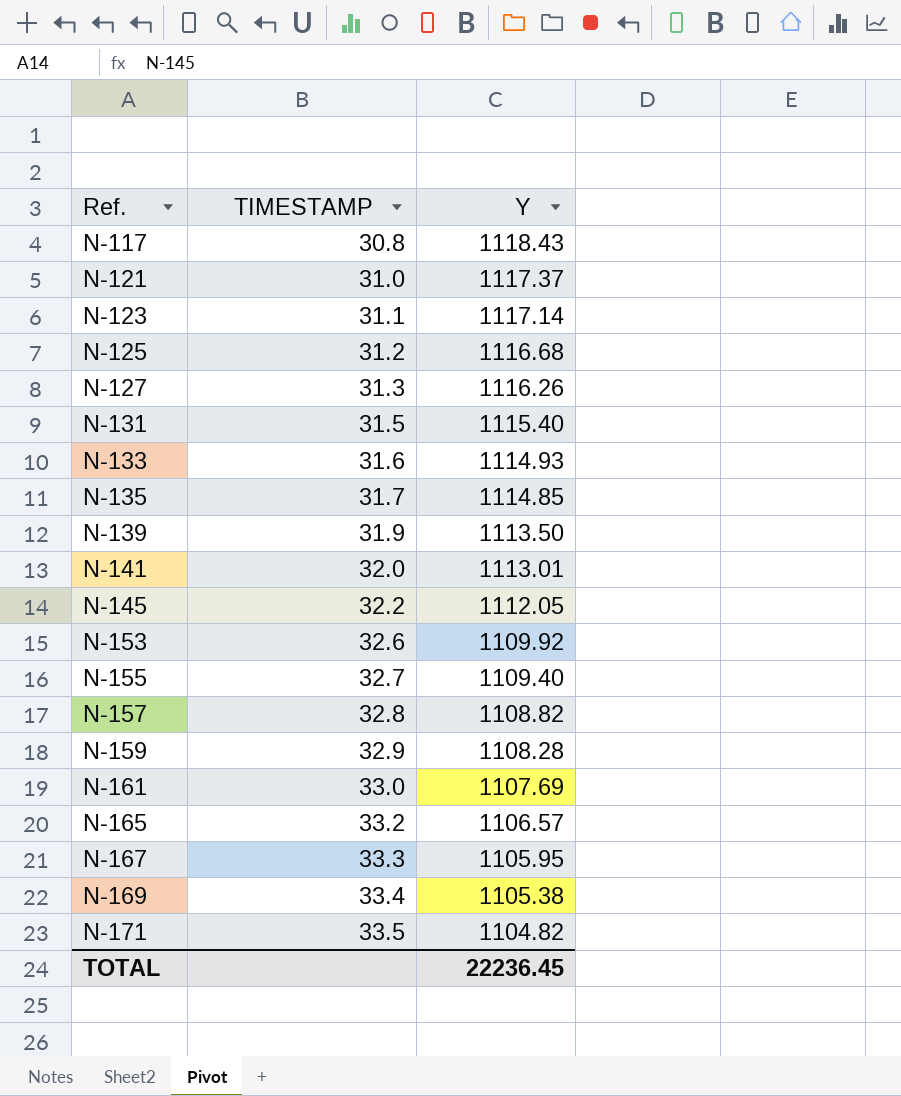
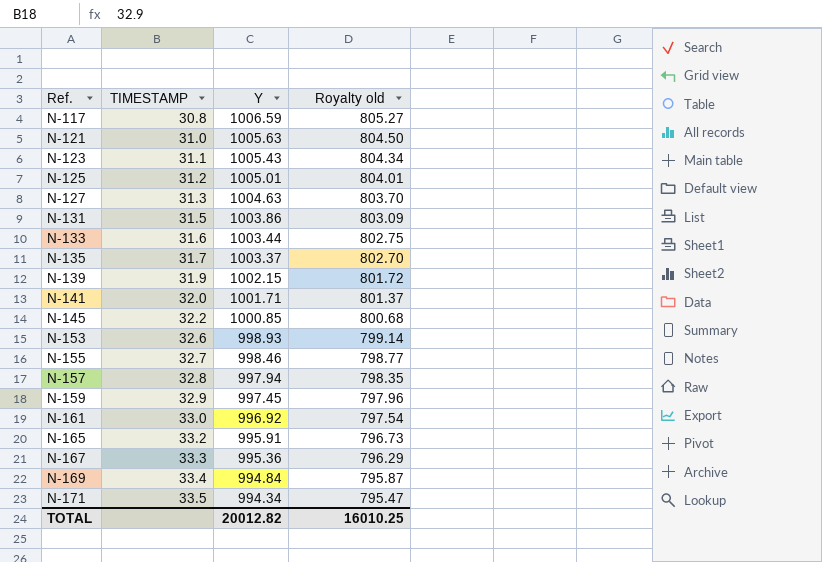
column Royalty old | formula: none -> [Y] * 0.8
N-117 | Y: 1118.43 -> 1006.59
N-121 | Y: 1117.37 -> 1005.63
N-123 | Y: 1117.14 -> 1005.43
N-125 | Y: 1116.68 -> 1005.01
N-127 | Y: 1116.26 -> 1004.63
N-131 | Y: 1115.40 -> 1003.86
N-133 | Y: 1114.93 -> 1003.44
N-135 | Y: 1114.85 -> 1003.37
N-139 | Y: 1113.50 -> 1002.15
N-141 | Y: 1113.01 -> 1001.71
N-145 | Y: 1112.05 -> 1000.85
N-153 | Y: 1109.92 -> 998.93
N-155 | Y: 1109.40 -> 998.46
N-157 | Y: 1108.82 -> 997.94
N-159 | Y: 1108.28 -> 997.45
N-161 | Y: 1107.69 -> 996.92
N-165 | Y: 1106.57 -> 995.91
N-167 | Y: 1105.95 -> 995.36
N-169 | Y: 1105.38 -> 994.84
N-171 | Y: 1104.82 -> 994.34
TOTAL | Y: 22236.45 -> 20012.82

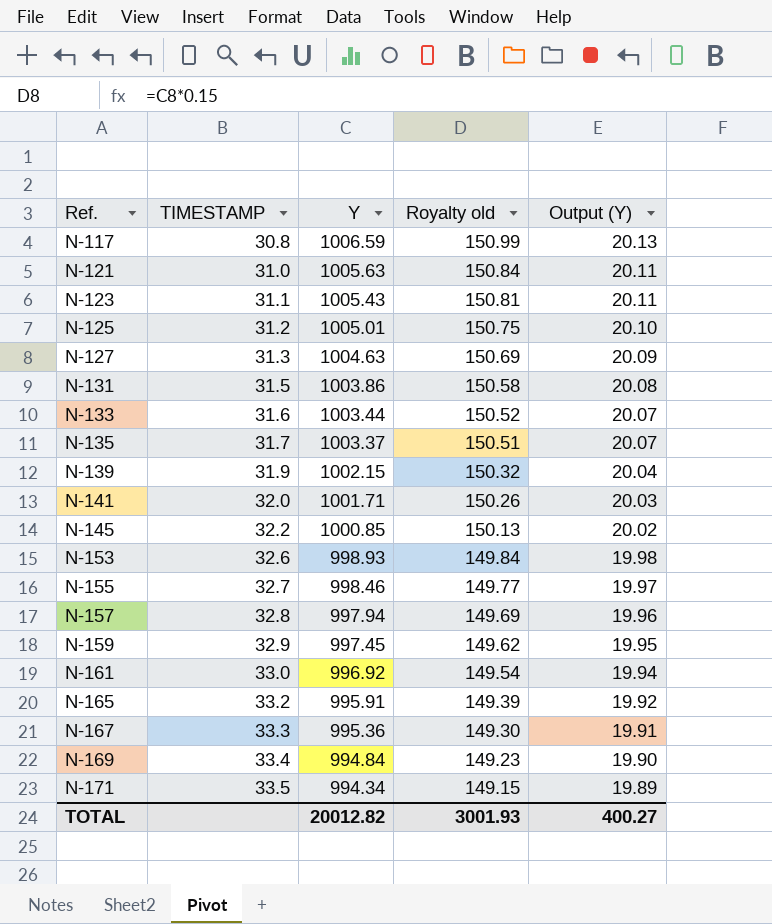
column Royalty old | formula: [Y] * 0.8 -> [Y] * 0.15
column Output (Y) | formula: none -> [Y] * 0.02
TOTAL | Royalty old: 16010.25 -> 3001.93

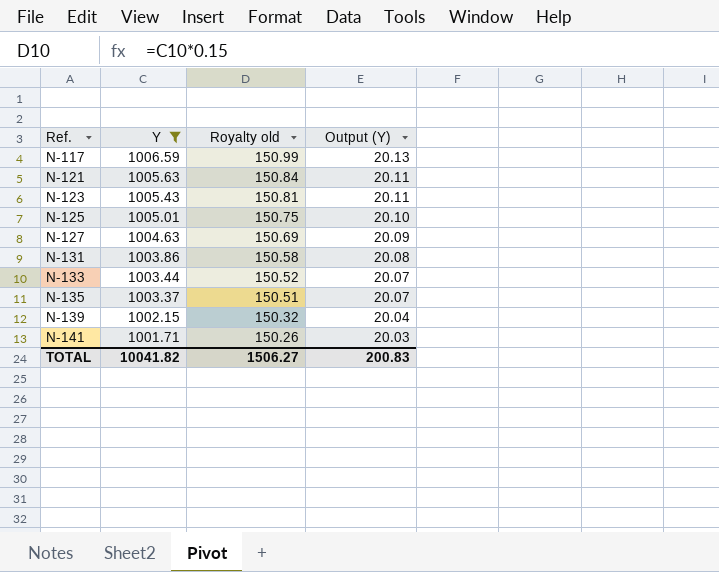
filter: none -> Y >= 1001.71
column TIMESTAMP | position: 2 -> none
TOTAL | Y: 20012.82 -> 10041.82
TOTAL | Royalty old: 3001.93 -> 1506.27
TOTAL | Output (Y): 400.27 -> 200.83

